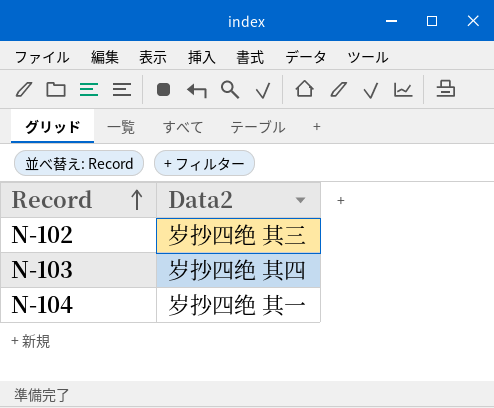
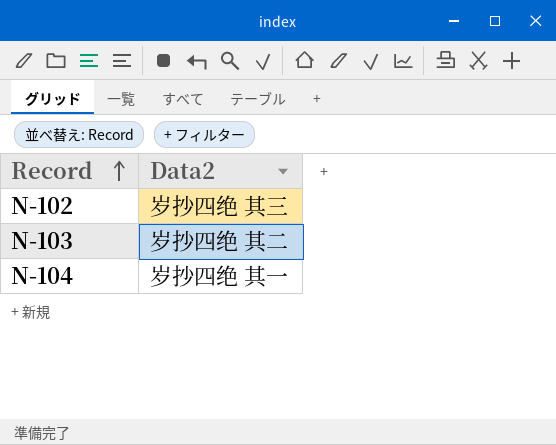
N-103 | Data2: 岁抄四绝 其四 -> 岁抄四绝 其二

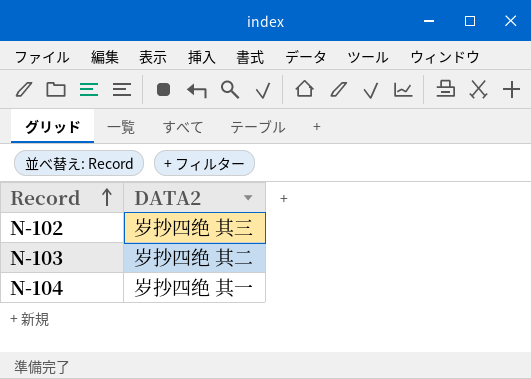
column name: Data2 -> DATA2

